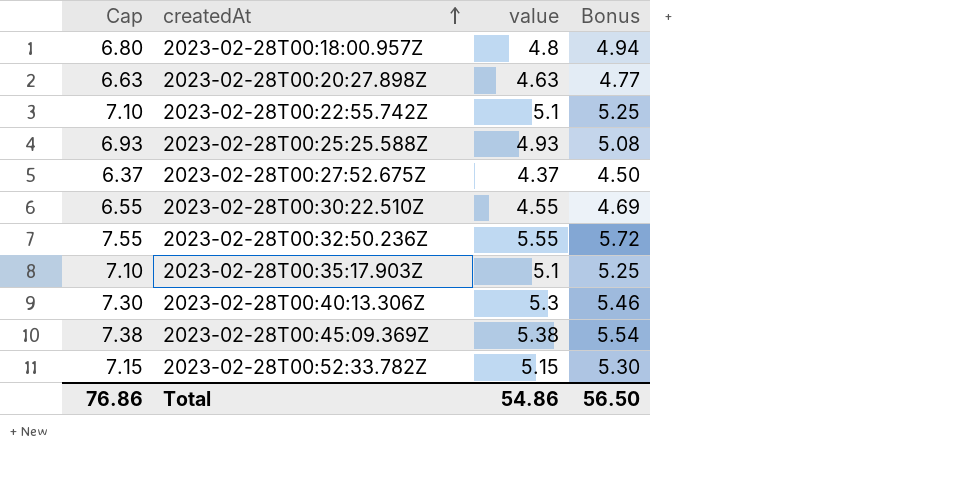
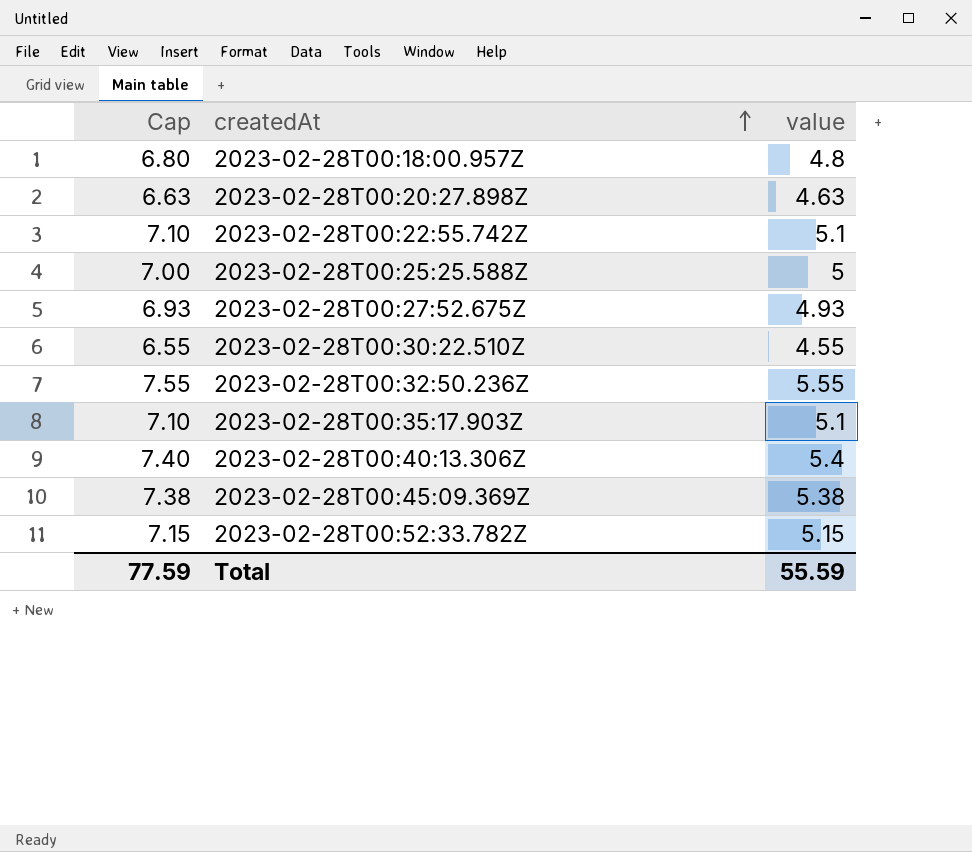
column Bonus | formula: [value] * 1.03 -> none
2023-02-28T00:25:25.588Z | Cap: 6.93 -> 7.00
2023-02-28T00:25:25.588Z | value: 4.93 -> 5
2023-02-28T00:27:52.675Z | Cap: 6.37 -> 6.93
2023-02-28T00:27:52.675Z | value: 4.37 -> 4.93
2023-02-28T00:40:13.306Z | Cap: 7.30 -> 7.40
2023-02-28T00:40:13.306Z | value: 5.3 -> 5.4
Total | Cap: 76.86 -> 77.59
Total | value: 54.86 -> 55.59

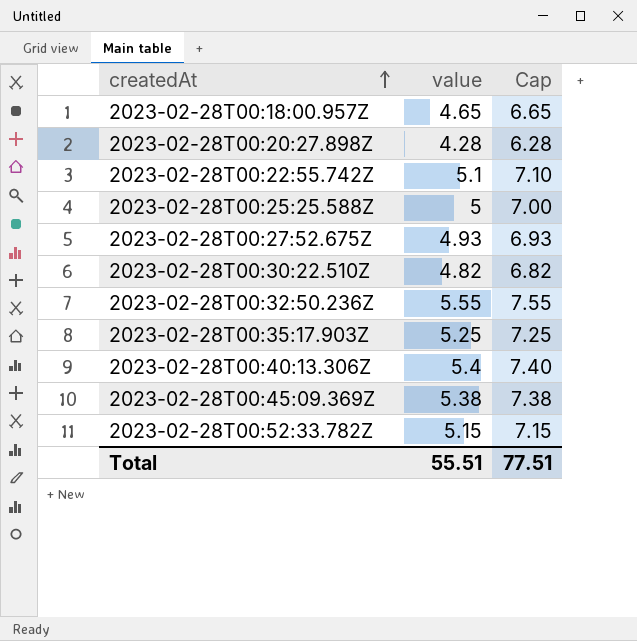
column Cap | position: 1 -> 3
2023-02-28T00:18:00.957Z | value: 4.8 -> 4.65
2023-02-28T00:18:00.957Z | Cap: 6.80 -> 6.65
2023-02-28T00:20:27.898Z | value: 4.63 -> 4.28
2023-02-28T00:20:27.898Z | Cap: 6.63 -> 6.28
2023-02-28T00:30:22.510Z | value: 4.55 -> 4.82
2023-02-28T00:30:22.510Z | Cap: 6.55 -> 6.82
2023-02-28T00:35:17.903Z | value: 5.1 -> 5.25
2023-02-28T00:35:17.903Z | Cap: 7.10 -> 7.25
Total | value: 55.59 -> 55.51
Total | Cap: 77.59 -> 77.51

